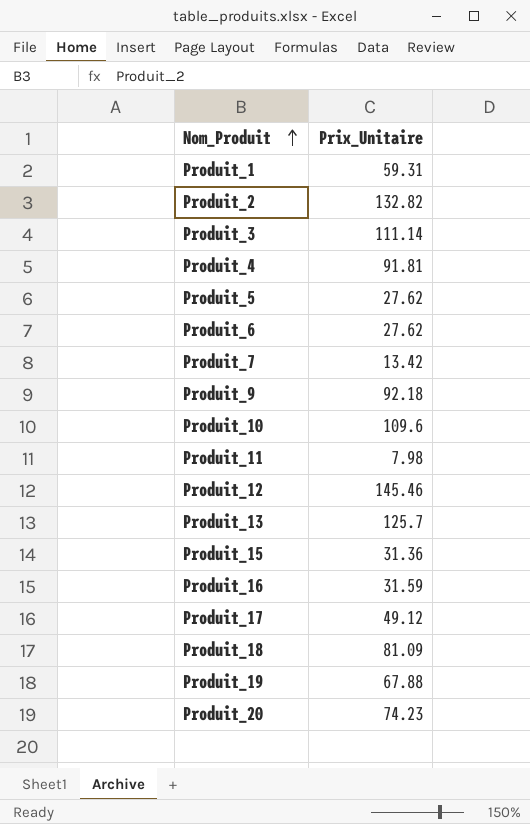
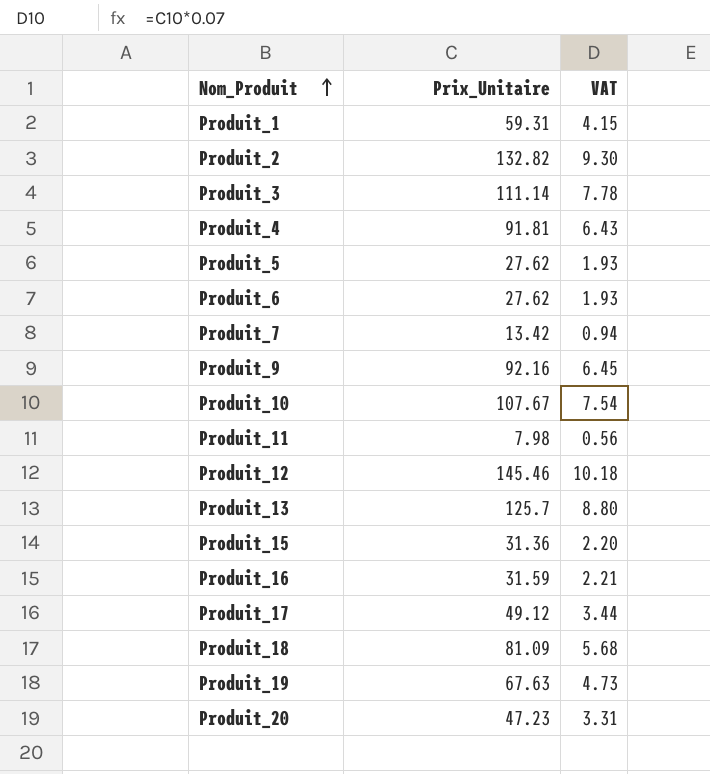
column VAT | formula: none -> [Prix_Unitaire] * 0.07
Produit_9 | Prix_Unitaire: 92.18 -> 92.16
Produit_10 | Prix_Unitaire: 109.6 -> 107.67
Produit_19 | Prix_Unitaire: 67.88 -> 67.63
Produit_20 | Prix_Unitaire: 74.23 -> 47.23

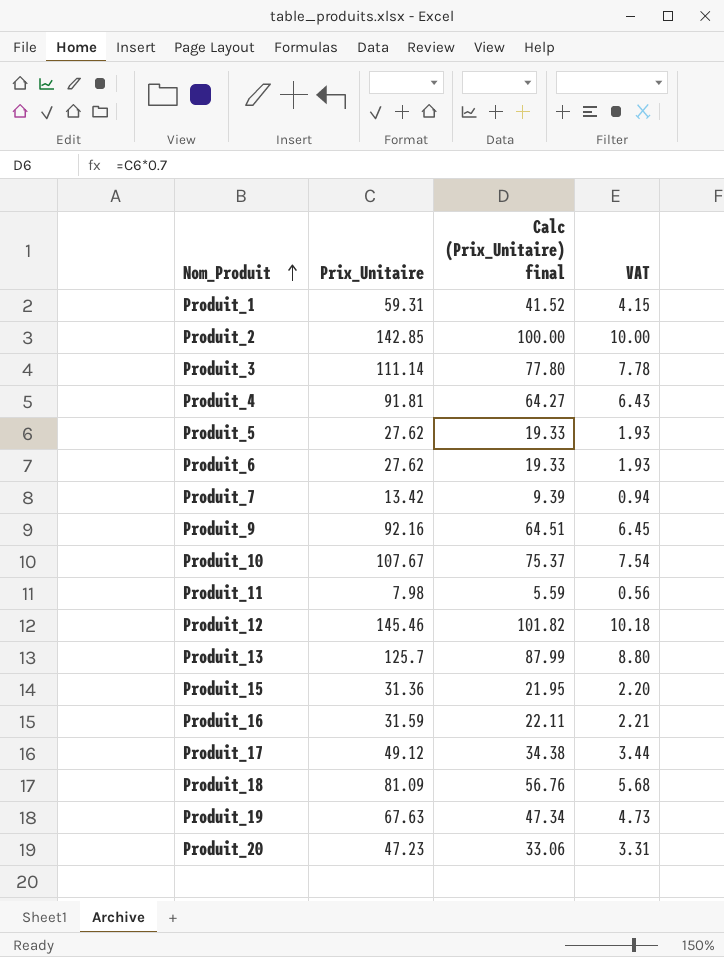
column Calc (Prix_Unitaire) final | formula: none -> [Prix_Unitaire] * 0.7
Produit_2 | Prix_Unitaire: 132.82 -> 142.85
Produit_2 | VAT: 9.30 -> 10.00

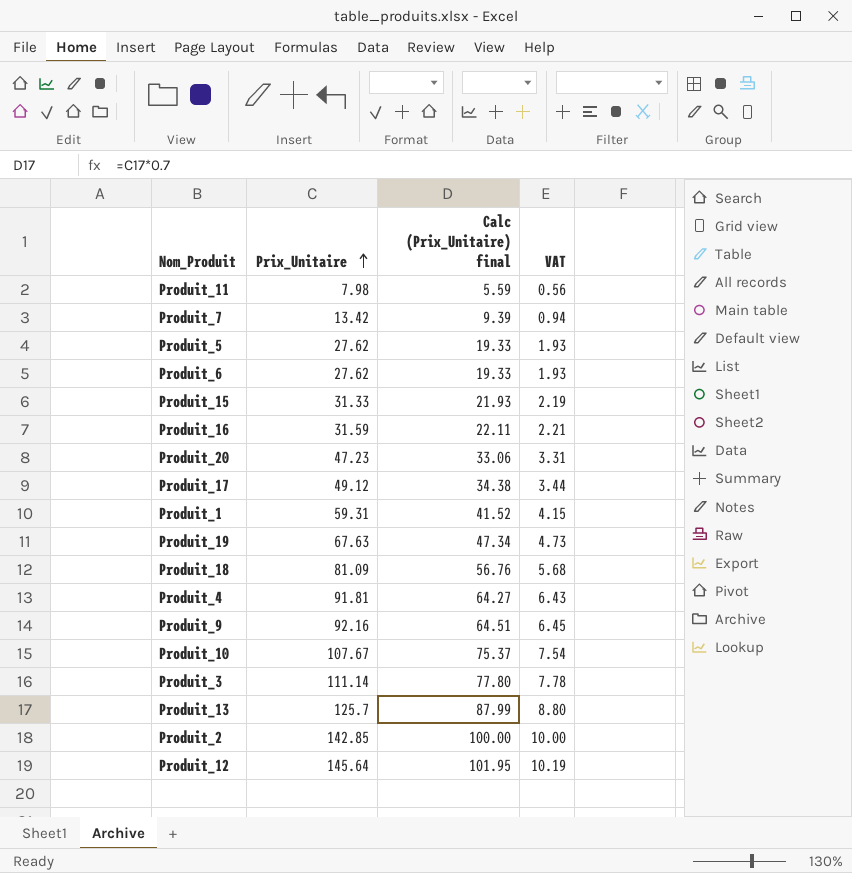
row order: Nom_Produit ascending -> Prix_Unitaire ascending
Produit_15 | Prix_Unitaire: 31.36 -> 31.33
Produit_15 | Calc (Prix_Unitaire) final: 21.95 -> 21.93
Produit_15 | VAT: 2.20 -> 2.19
Produit_12 | Prix_Unitaire: 145.46 -> 145.64
Produit_12 | Calc (Prix_Unitaire) final: 101.82 -> 101.95
Produit_12 | VAT: 10.18 -> 10.19

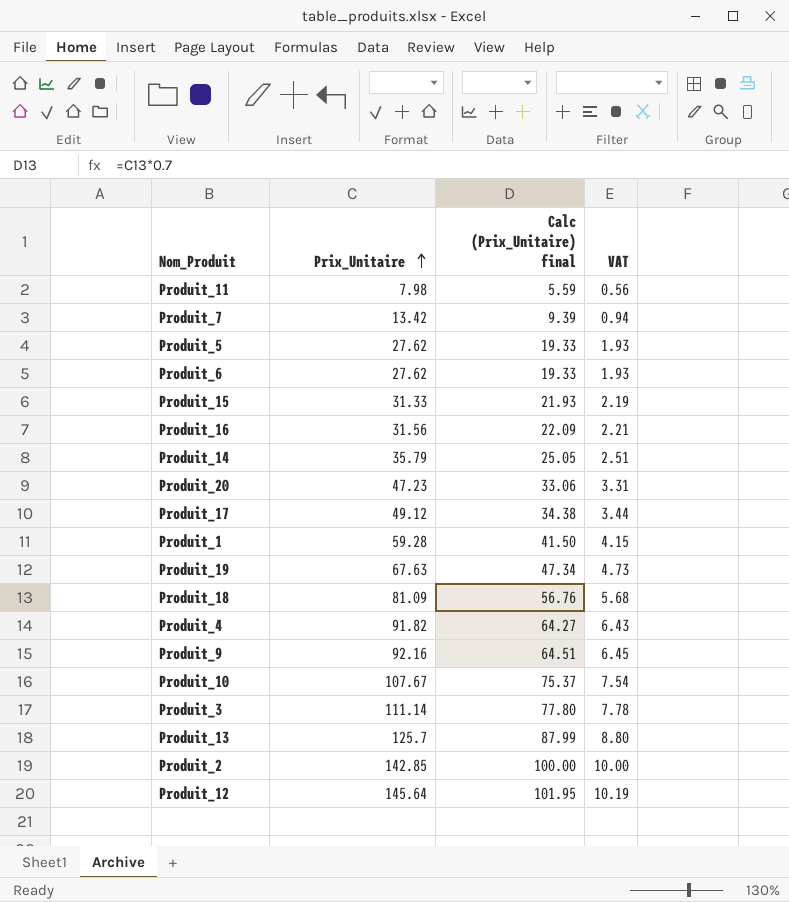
Produit_16 | Prix_Unitaire: 31.59 -> 31.56
Produit_16 | Calc (Prix_Unitaire) final: 22.11 -> 22.09
row Produit_14: none -> 35.79 | 25.05 | 2.51
Produit_1 | Prix_Unitaire: 59.31 -> 59.28
Produit_1 | Calc (Prix_Unitaire) final: 41.52 -> 41.50
Produit_4 | Prix_Unitaire: 91.81 -> 91.82

